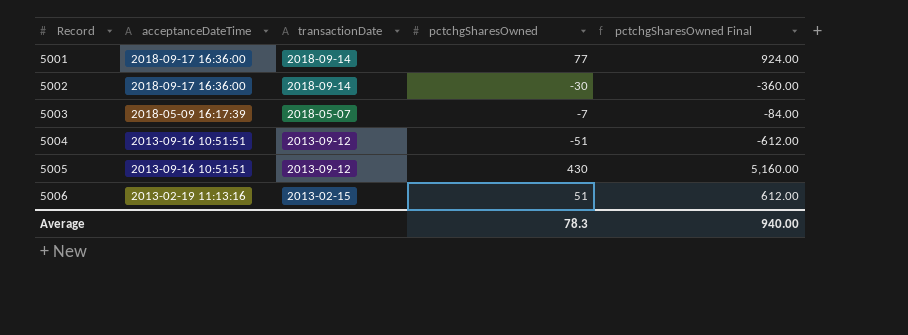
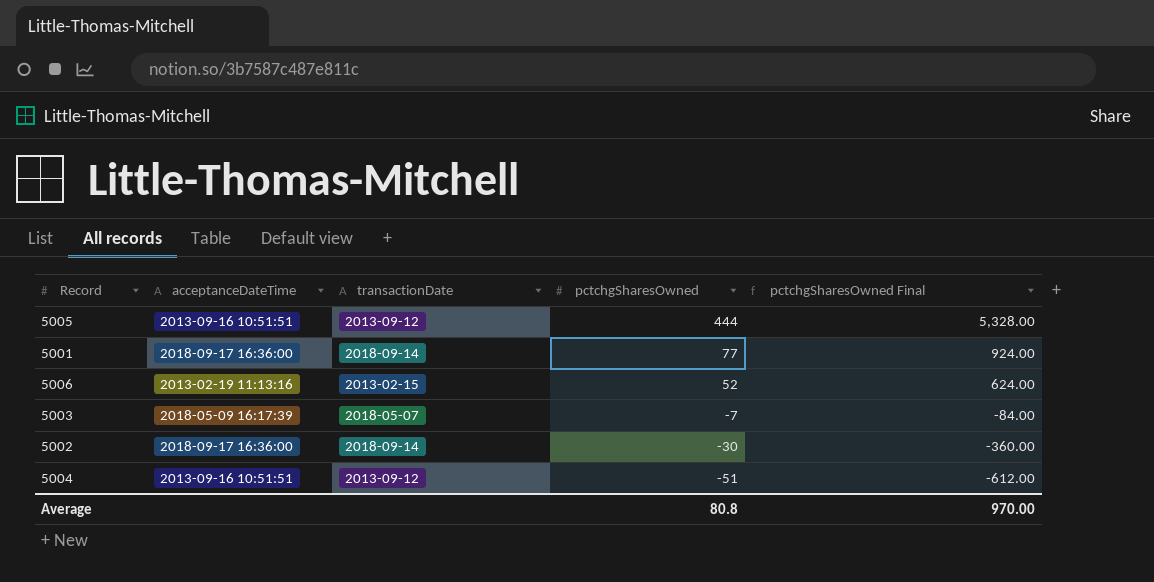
row order: Record ascending -> pctchgSharesOwned descending
5005 | pctchgSharesOwned: 430 -> 444
5005 | pctchgSharesOwned Final: 5,160.00 -> 5,328.00
5006 | pctchgSharesOwned: 51 -> 52
5006 | pctchgSharesOwned Final: 612.00 -> 624.00
Average | pctchgSharesOwned: 78.3 -> 80.8
Average | pctchgSharesOwned Final: 940.00 -> 970.00

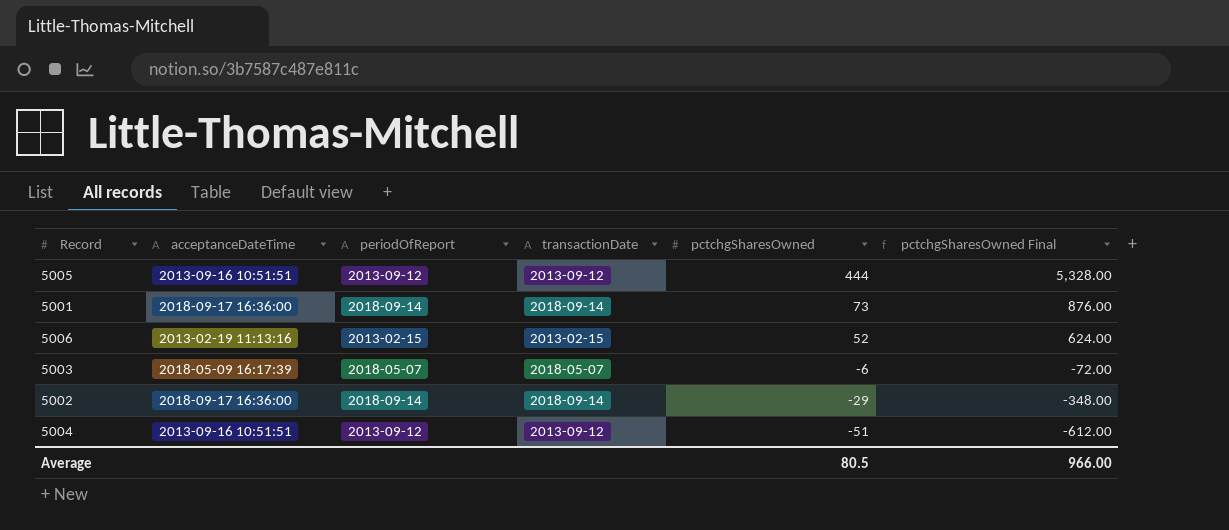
column periodOfReport | position: none -> 3
5001 | pctchgSharesOwned: 77 -> 73
5001 | pctchgSharesOwned Final: 924.00 -> 876.00
5003 | pctchgSharesOwned: -7 -> -6
5003 | pctchgSharesOwned Final: -84.00 -> -72.00
5002 | pctchgSharesOwned: -30 -> -29
5002 | pctchgSharesOwned Final: -360.00 -> -348.00
Average | pctchgSharesOwned: 80.8 -> 80.5
Average | pctchgSharesOwned Final: 970.00 -> 966.00

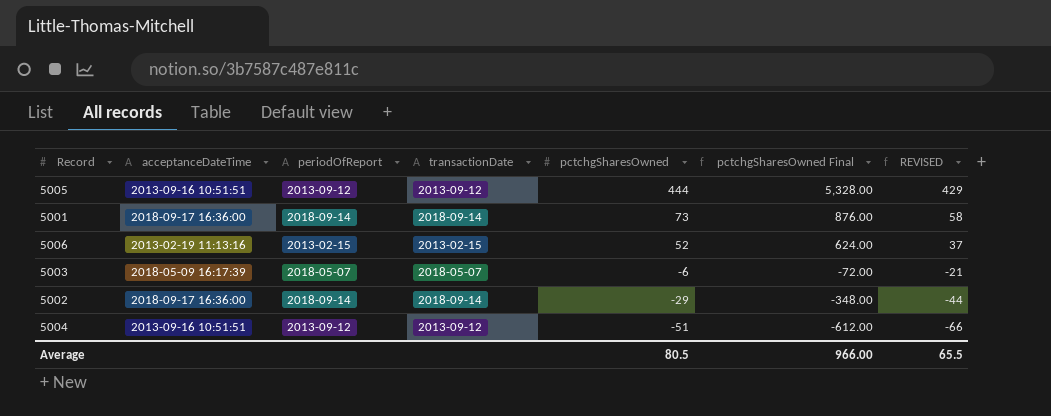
column REVISED | formula: none -> [pctchgSharesOwned] - 15

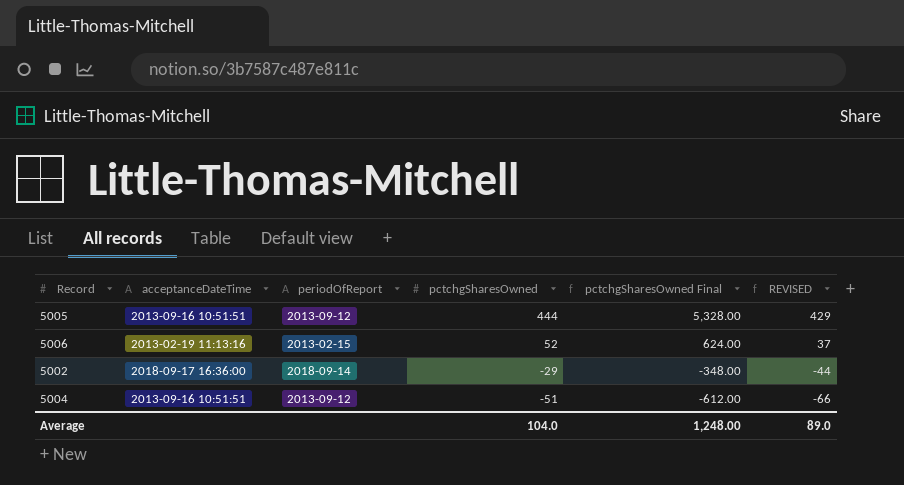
column transactionDate | position: 4 -> none
row 5001: 2018-09-17 16:36:00 | 2018-09-14 | 2018-09-14 | 73 | 876.00 | 58 -> none
row 5003: 2018-05-09 16:17:39 | 2018-05-07 | 2018-05-07 | -6 | -72.00 | -21 -> none
Average | pctchgSharesOwned: 80.5 -> 104.0
Average | pctchgSharesOwned Final: 966.00 -> 1,248.00
Average | REVISED: 65.5 -> 89.0

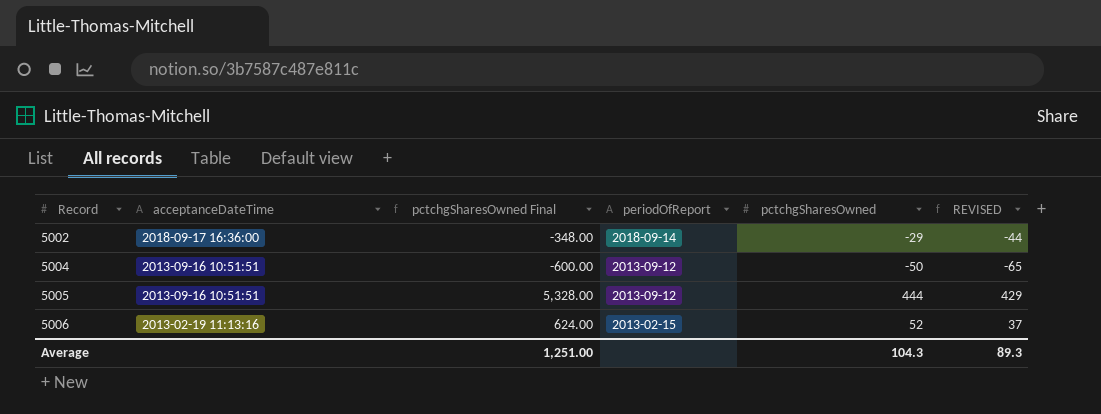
row order: pctchgSharesOwned descending -> Record ascending
column pctchgSharesOwned Final | position: 5 -> 3
5004 | pctchgSharesOwned Final: -612.00 -> -600.00
5004 | pctchgSharesOwned: -51 -> -50
5004 | REVISED: -66 -> -65
Average | pctchgSharesOwned Final: 1,248.00 -> 1,251.00
Average | pctchgSharesOwned: 104.0 -> 104.3
Average | REVISED: 89.0 -> 89.3

